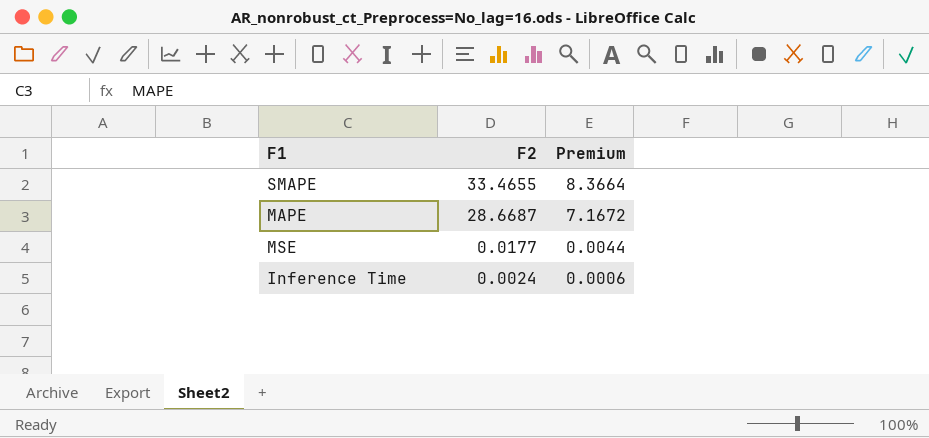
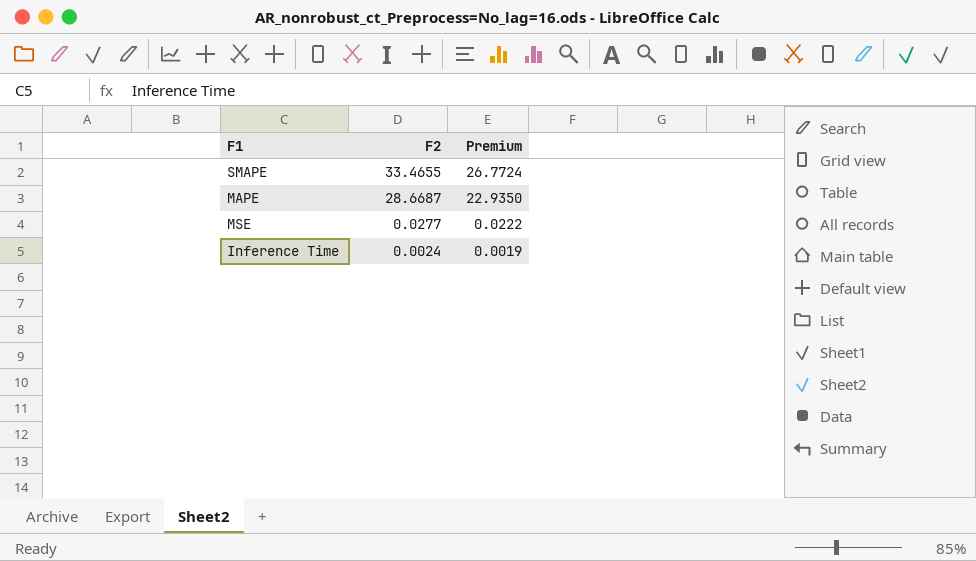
column Premium | formula: [F2] * 0.25 -> [F2] * 0.8
MSE | F2: 0.0177 -> 0.0277

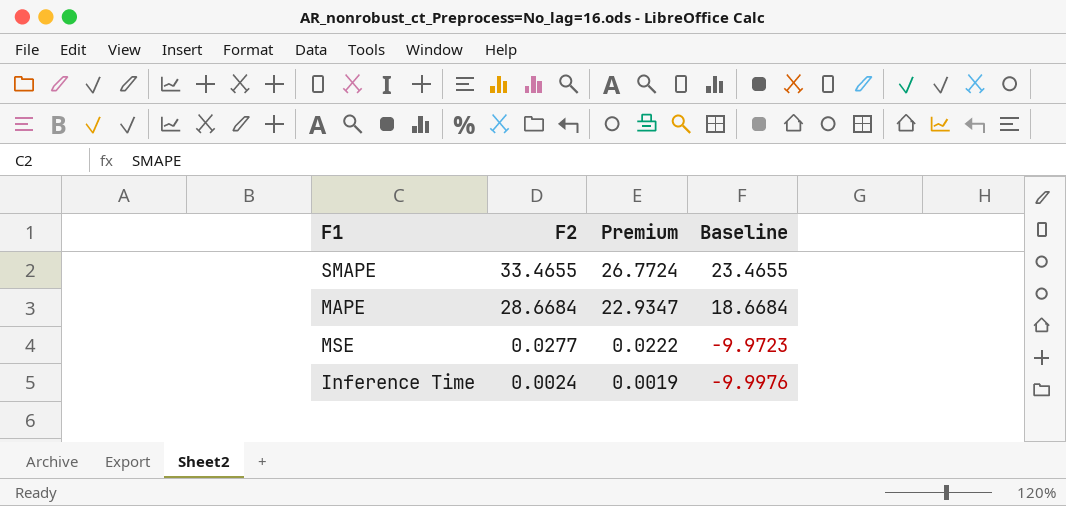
column Baseline | formula: none -> [F2] - 10
MAPE | F2: 28.6687 -> 28.6684
MAPE | Premium: 22.9350 -> 22.9347

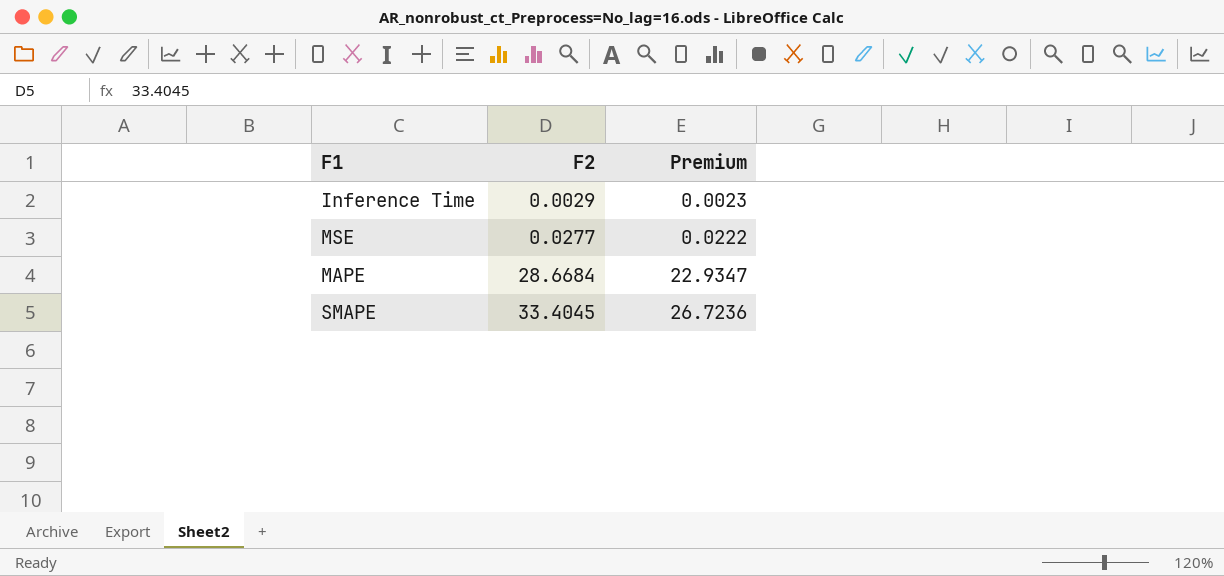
row order: F2 descending -> F2 ascending
column Baseline | formula: [F2] - 10 -> none
Inference Time | F2: 0.0024 -> 0.0029
Inference Time | Premium: 0.0019 -> 0.0023
SMAPE | F2: 33.4655 -> 33.4045
SMAPE | Premium: 26.7724 -> 26.7236

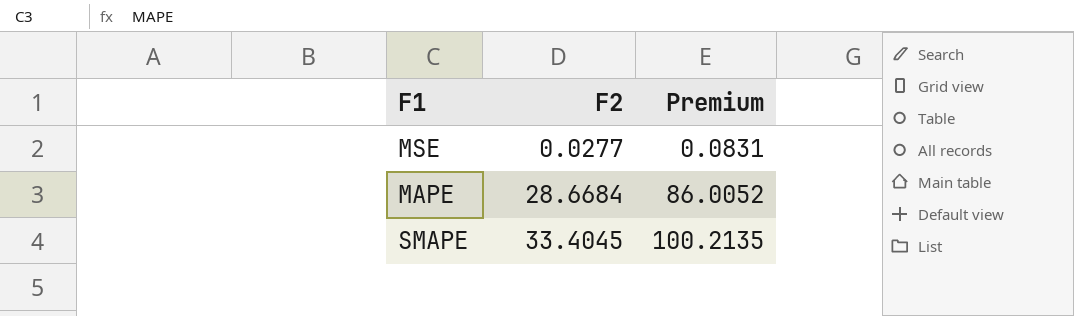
column Premium | formula: [F2] * 0.8 -> [F2] * 3
row Inference Time: 0.0029 | 0.0023 -> none

